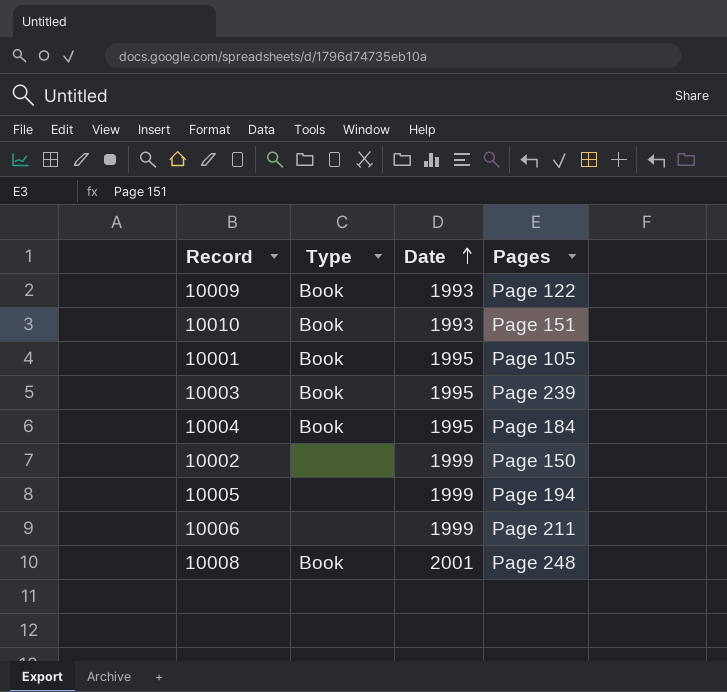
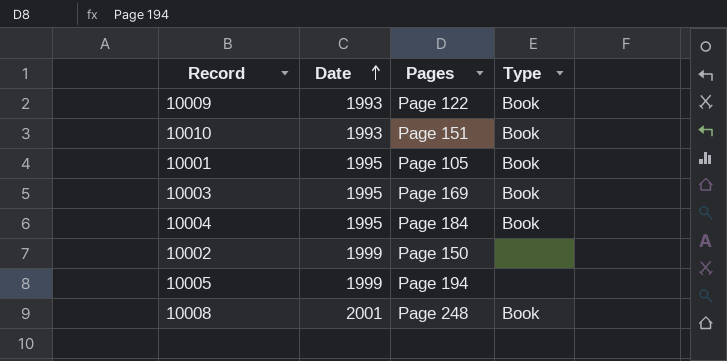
column Type | position: 2 -> 4
row 10006: none | 1999 | Page 211 -> none
10003 | Pages: Page 239 -> Page 169

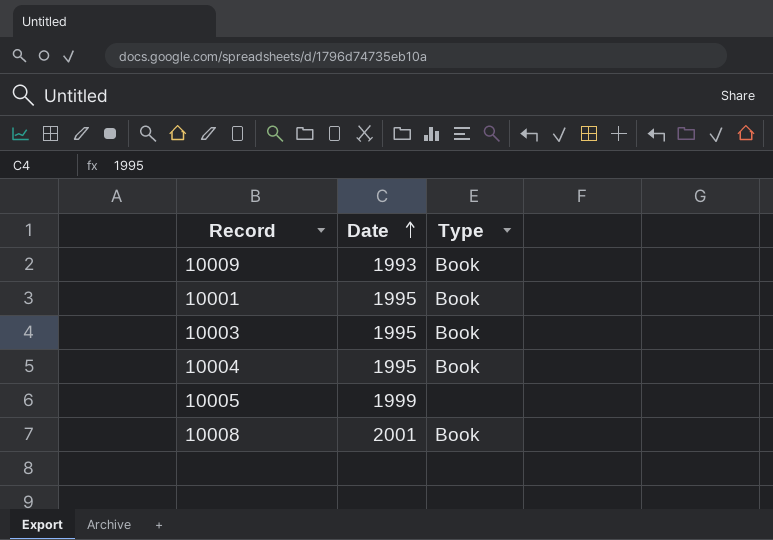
column Pages | position: 3 -> none
row 10010: 1993 | Page 151 | Book -> none
row 10002: 1999 | Page 150 | none -> none

